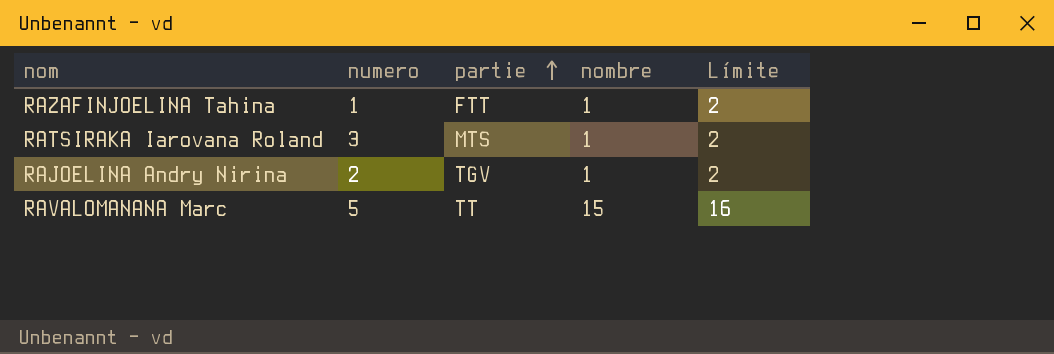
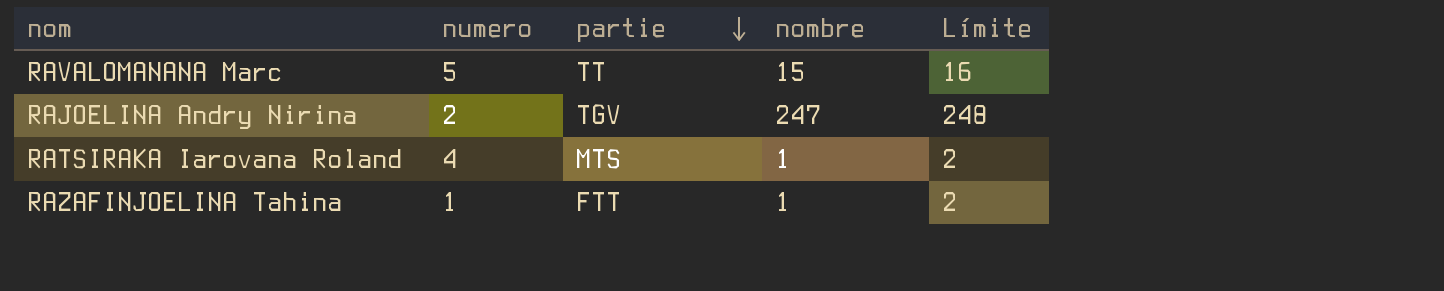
row order: partie ascending -> partie descending
RAJOELINA Andry Nirina | nombre: 1 -> 247
RAJOELINA Andry Nirina | Límite: 2 -> 248
RATSIRAKA Iarovana Roland | numero: 3 -> 4

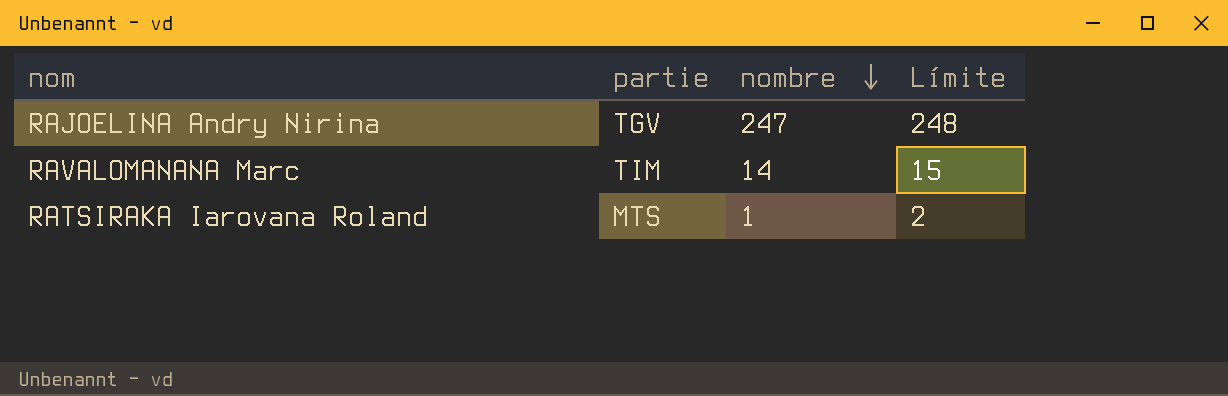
row order: partie descending -> nombre descending
column numero | position: 2 -> none
row RAZAFINJOELINA Tahina: 1 | FTT | 1 | 2 -> none
RAVALOMANANA Marc | partie: TT -> TIM
RAVALOMANANA Marc | nombre: 15 -> 14
RAVALOMANANA Marc | Límite: 16 -> 15

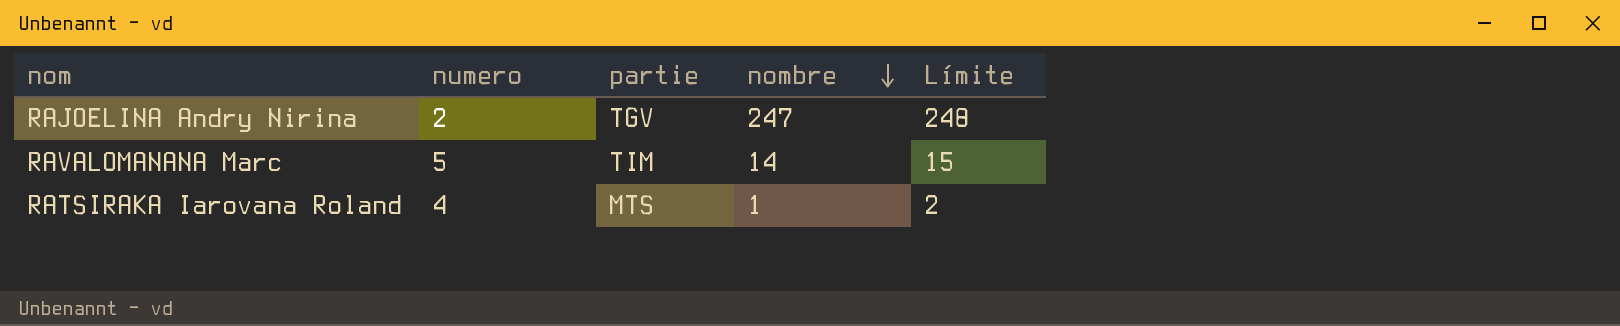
column numero | position: none -> 2

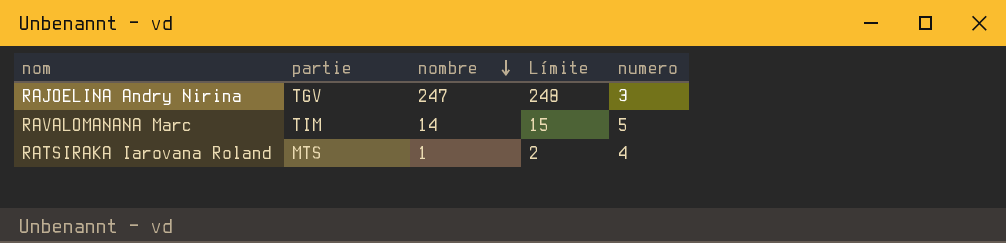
column numero | position: 2 -> 5
RAJOELINA Andry Nirina | numero: 2 -> 3

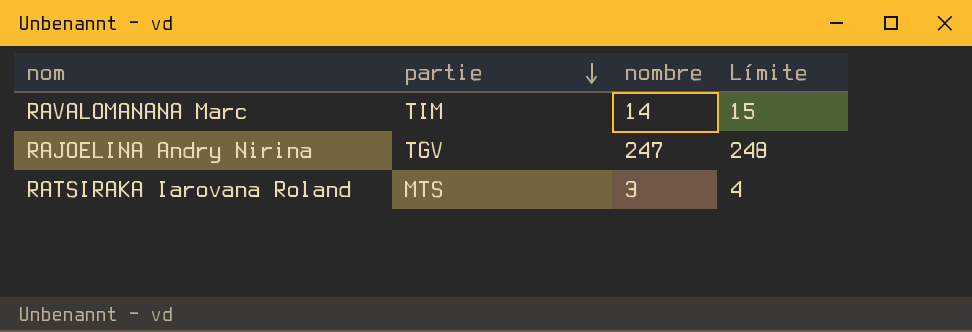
row order: nombre descending -> partie descending
column numero | position: 5 -> none
RATSIRAKA Iarovana Roland | nombre: 1 -> 3
RATSIRAKA Iarovana Roland | Límite: 2 -> 4

